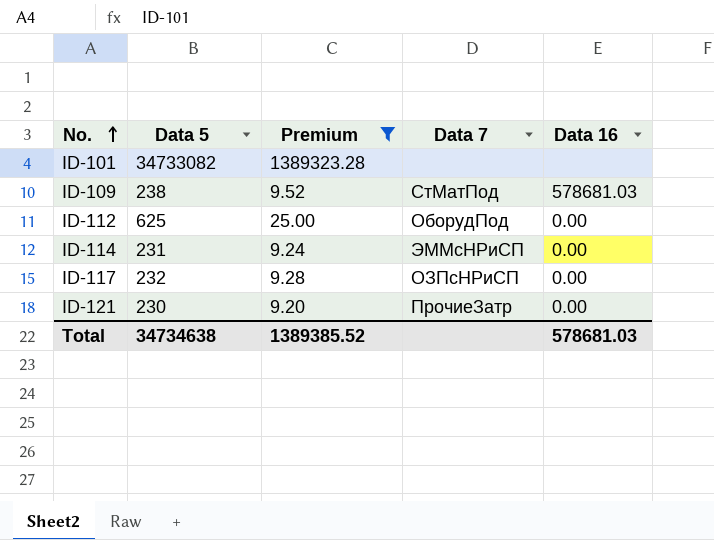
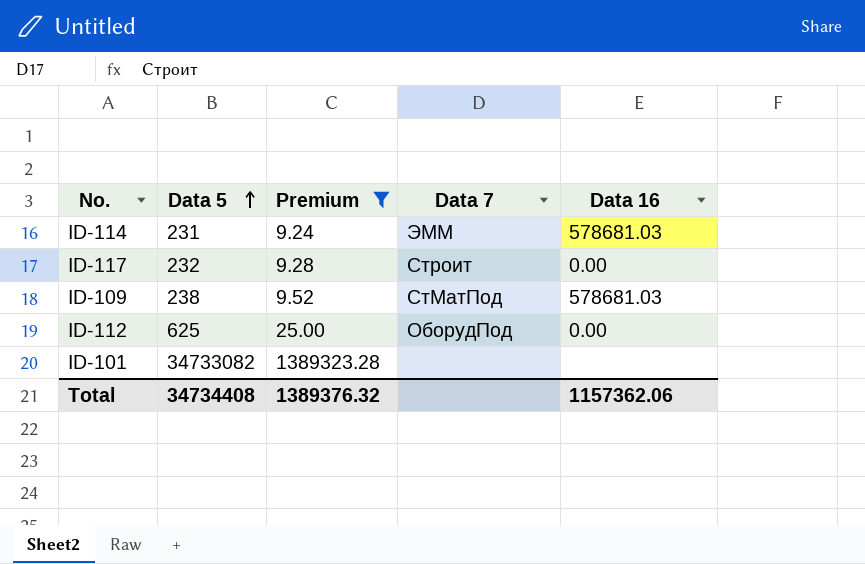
row order: No. ascending -> Data 5 ascending
row ID-121: 230 | 9.20 | ПрочиеЗатр | 0.00 -> none
ID-114 | Data 7: ЭММсНРиСП -> ЭММ
ID-114 | Data 16: 0.00 -> 578681.03
ID-117 | Data 7: ОЗПсНРиСП -> Строит
Total | Data 5: 34734638 -> 34734408
Total | Premium: 1389385.52 -> 1389376.32
Total | Data 16: 578681.03 -> 1157362.06

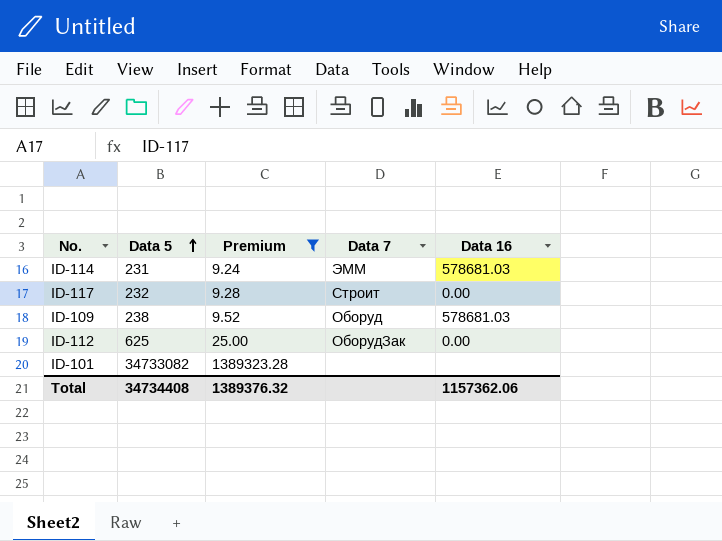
ID-109 | Data 7: СтМатПод -> Оборуд
ID-112 | Data 7: ОборудПод -> ОборудЗак

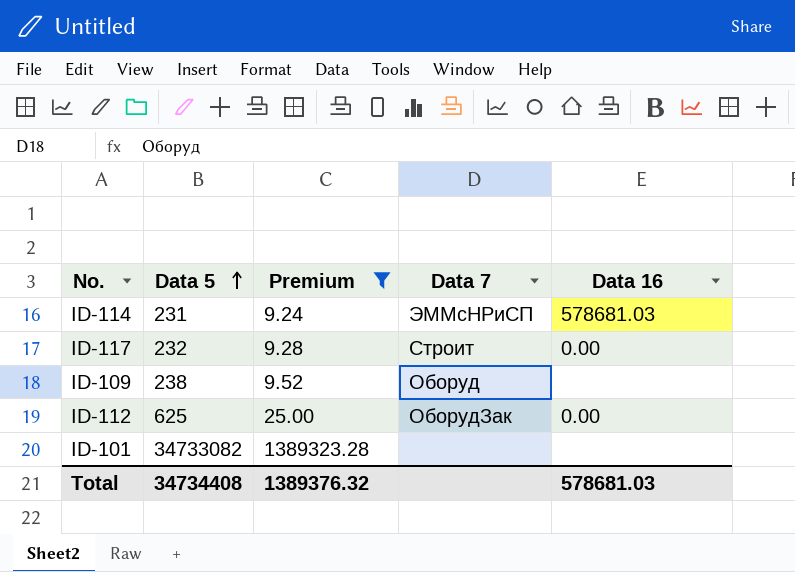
ID-114 | Data 7: ЭММ -> ЭММсНРиСП
ID-109 | Data 16: 578681.03 -> none
Total | Data 16: 1157362.06 -> 578681.03

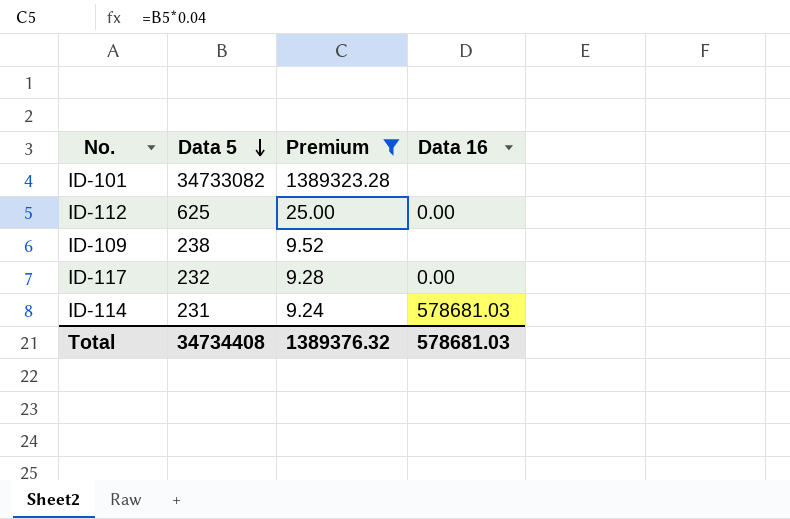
row order: Data 5 ascending -> Data 5 descending
column Data 7 | position: 4 -> none

